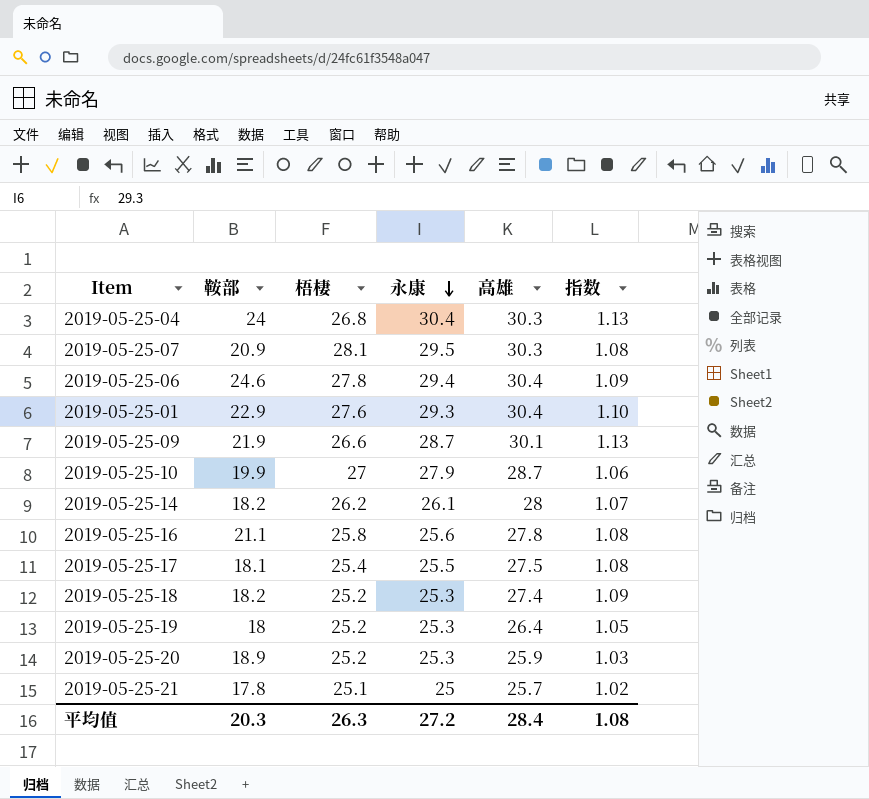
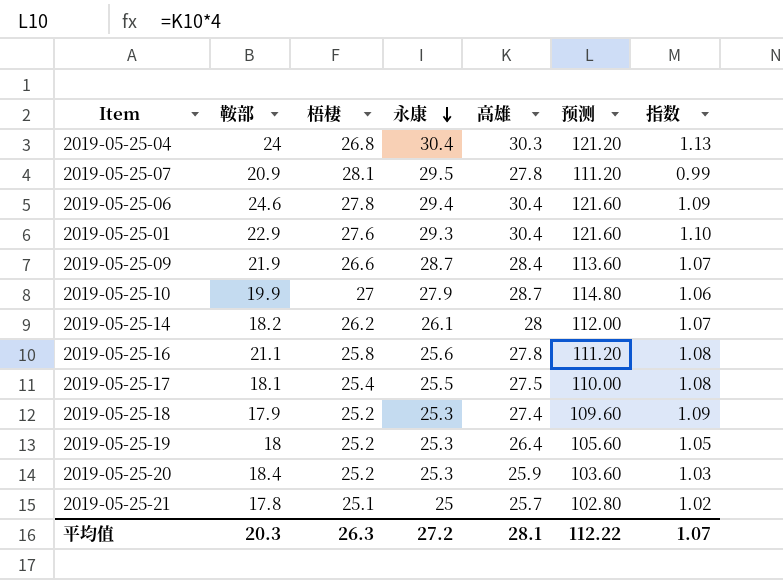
column 预测 | formula: none -> [高雄] * 4
2019-05-25-07 | 高雄: 30.3 -> 27.8
2019-05-25-07 | 指数: 1.08 -> 0.99
2019-05-25-09 | 高雄: 30.1 -> 28.4
2019-05-25-09 | 指数: 1.13 -> 1.07
2019-05-25-18 | 鞍部: 18.2 -> 17.9
2019-05-25-20 | 鞍部: 18.9 -> 18.4
平均值 | 高雄: 28.4 -> 28.1
平均值 | 指数: 1.08 -> 1.07

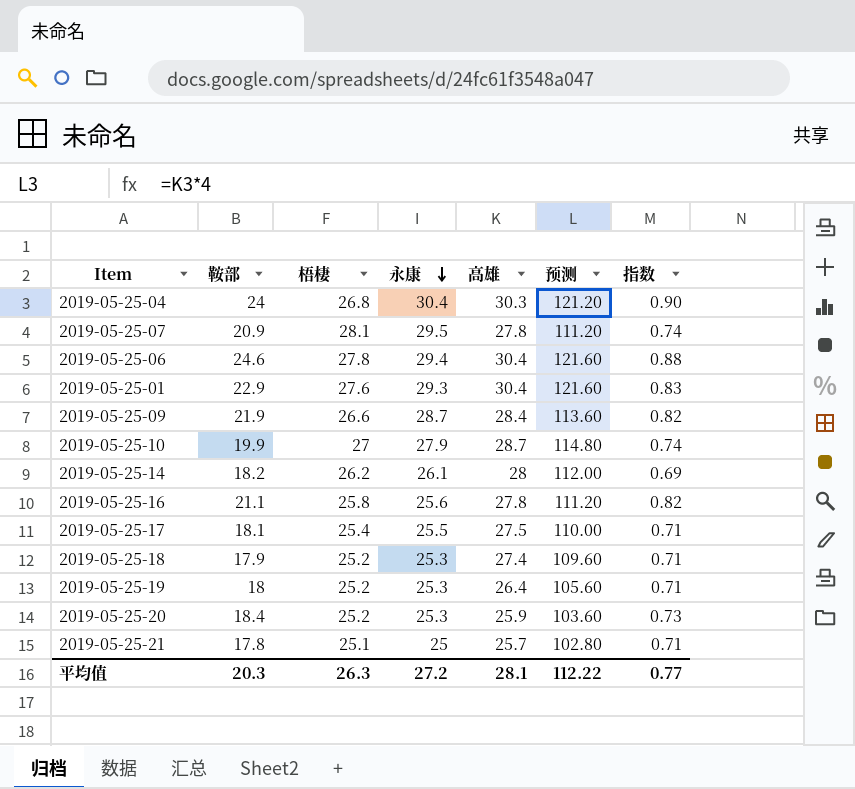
column 指数 | formula: [高雄] / [梧棲] -> [鞍部] / [梧棲]
平均值 | 指数: 1.07 -> 0.77

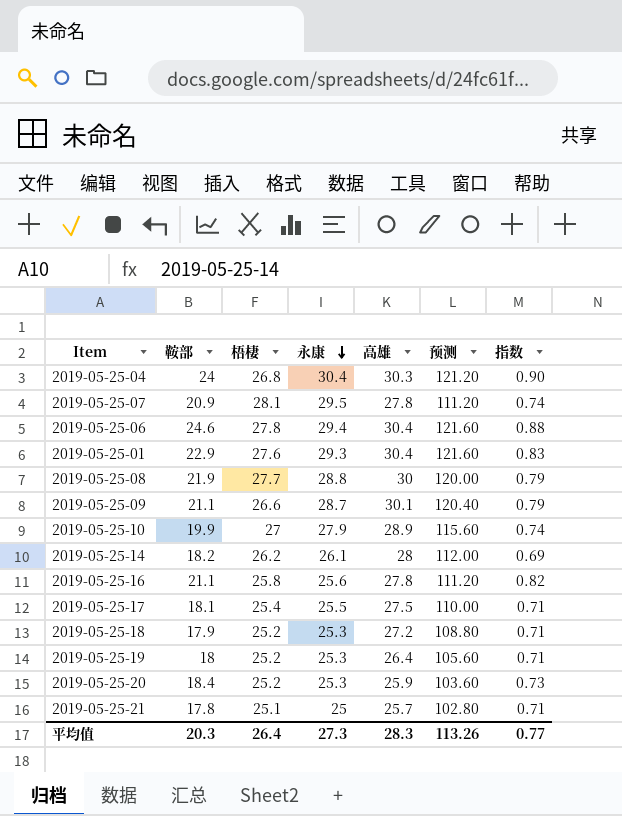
row 2019-05-25-08: none -> 21.9 | 27.7 | 28.8 | 30 | 120.00 | 0.79
2019-05-25-09 | 鞍部: 21.9 -> 21.1
2019-05-25-09 | 高雄: 28.4 -> 30.1
2019-05-25-09 | 预测: 113.60 -> 120.40
2019-05-25-09 | 指数: 0.82 -> 0.79
2019-05-25-10 | 高雄: 28.7 -> 28.9
2019-05-25-10 | 预测: 114.80 -> 115.60
2019-05-25-18 | 高雄: 27.4 -> 27.2
2019-05-25-18 | 预测: 109.60 -> 108.80
平均值 | 梧棲: 26.3 -> 26.4
平均值 | 永康: 27.2 -> 27.3
平均值 | 高雄: 28.1 -> 28.3
平均值 | 预测: 112.22 -> 113.26

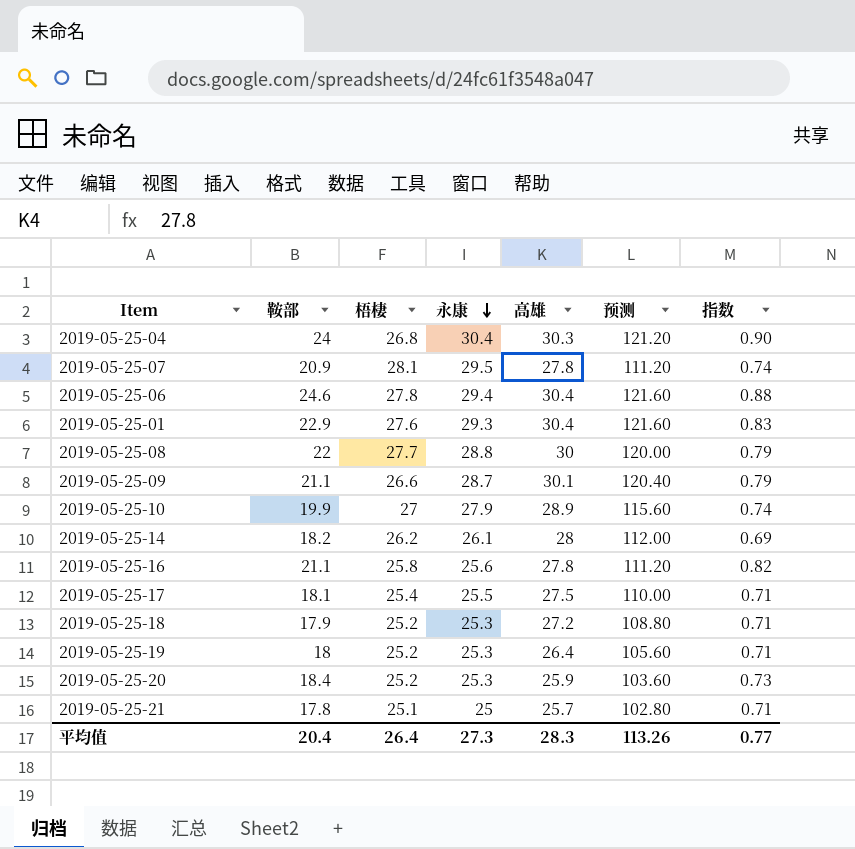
2019-05-25-08 | 鞍部: 21.9 -> 22
平均值 | 鞍部: 20.3 -> 20.4

